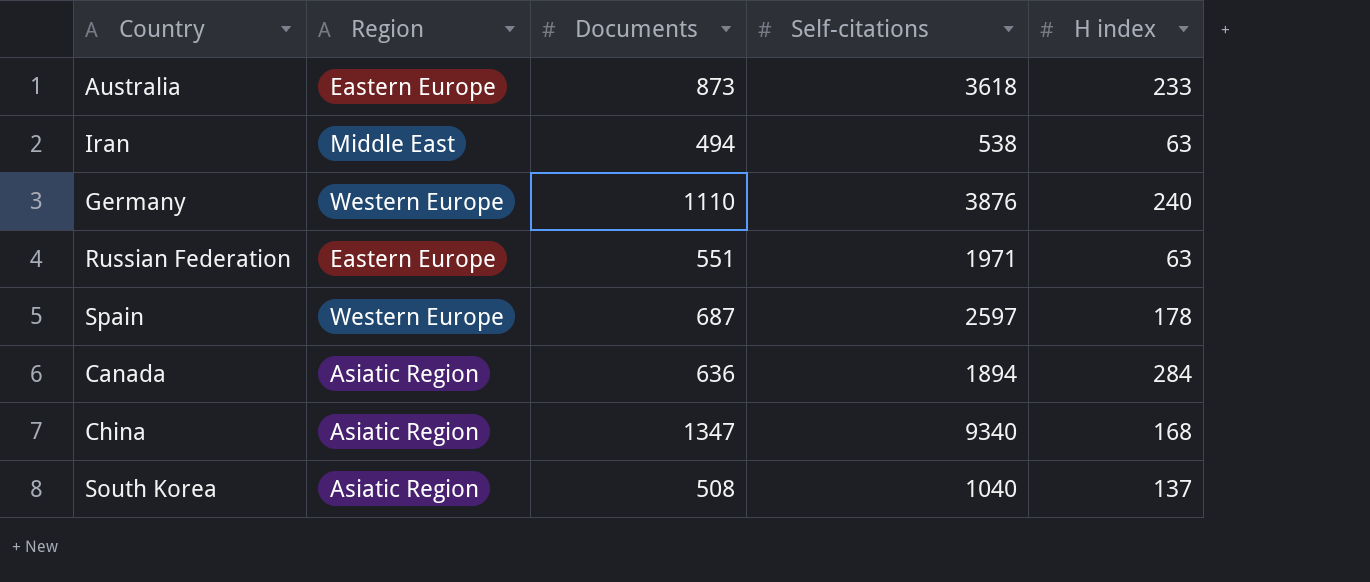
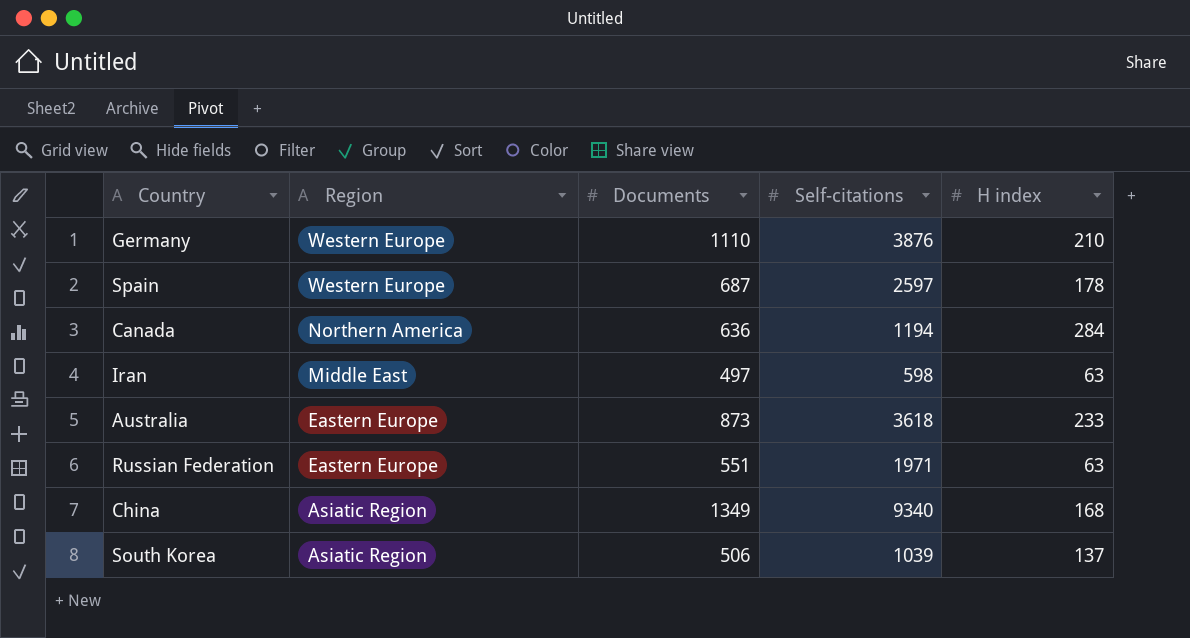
row order: none -> Region descending
Germany | H index: 240 -> 210
Canada | Region: Asiatic Region -> Northern America
Canada | Self-citations: 1894 -> 1194
Iran | Documents: 494 -> 497
Iran | Self-citations: 538 -> 598
China | Documents: 1347 -> 1349
South Korea | Documents: 508 -> 506
South Korea | Self-citations: 1040 -> 1039

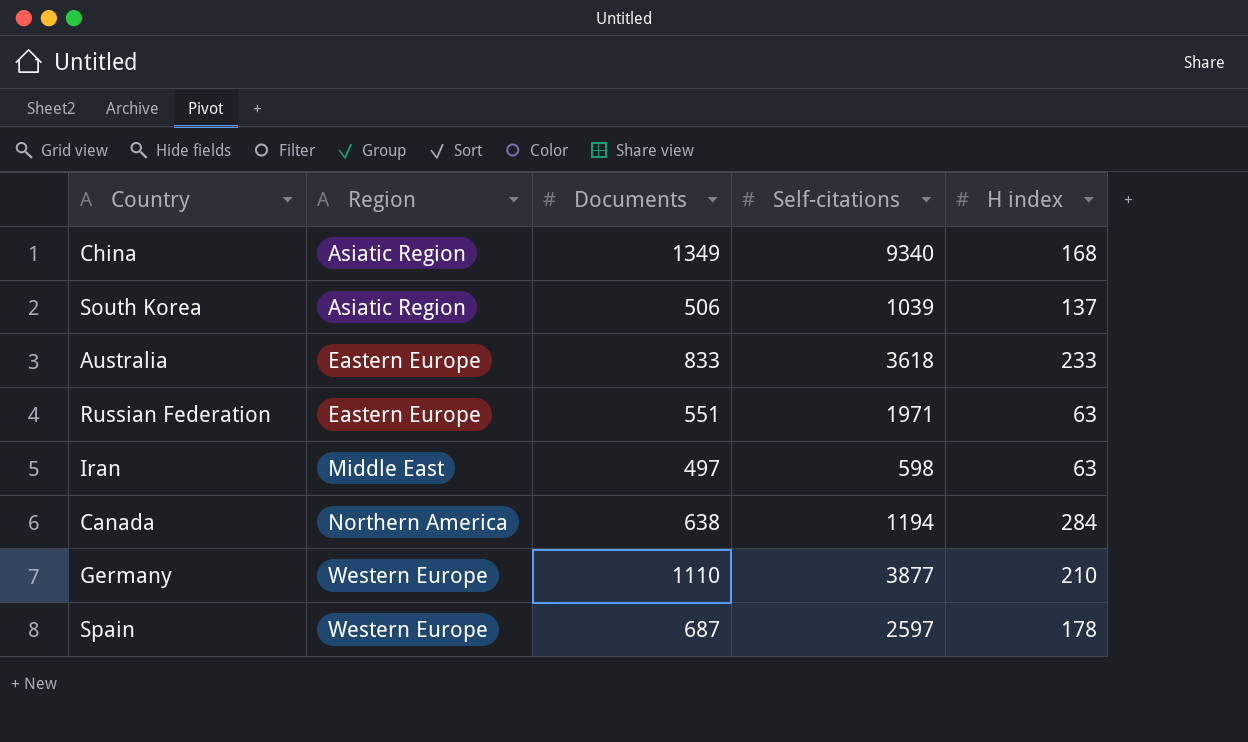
row order: Region descending -> Region ascending
Australia | Documents: 873 -> 833
Canada | Documents: 636 -> 638
Germany | Self-citations: 3876 -> 3877

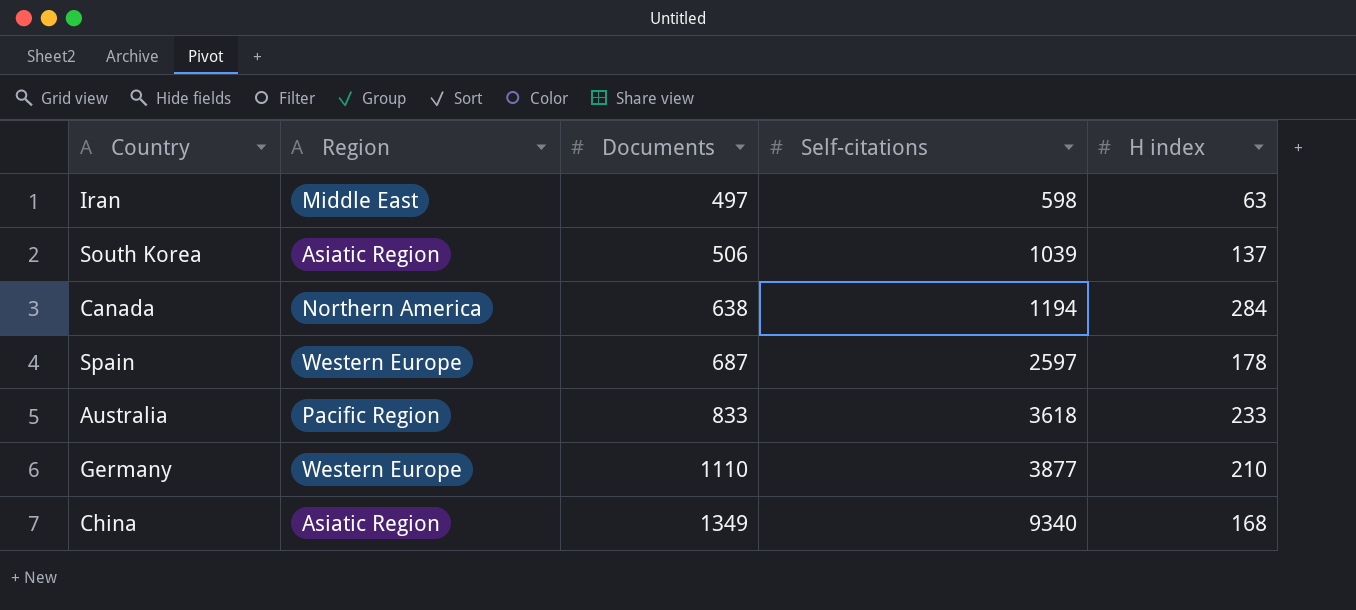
row order: Region ascending -> Documents ascending
row Russian Federation: Eastern Europe | 551 | 1971 | 63 -> none
Australia | Region: Eastern Europe -> Pacific Region

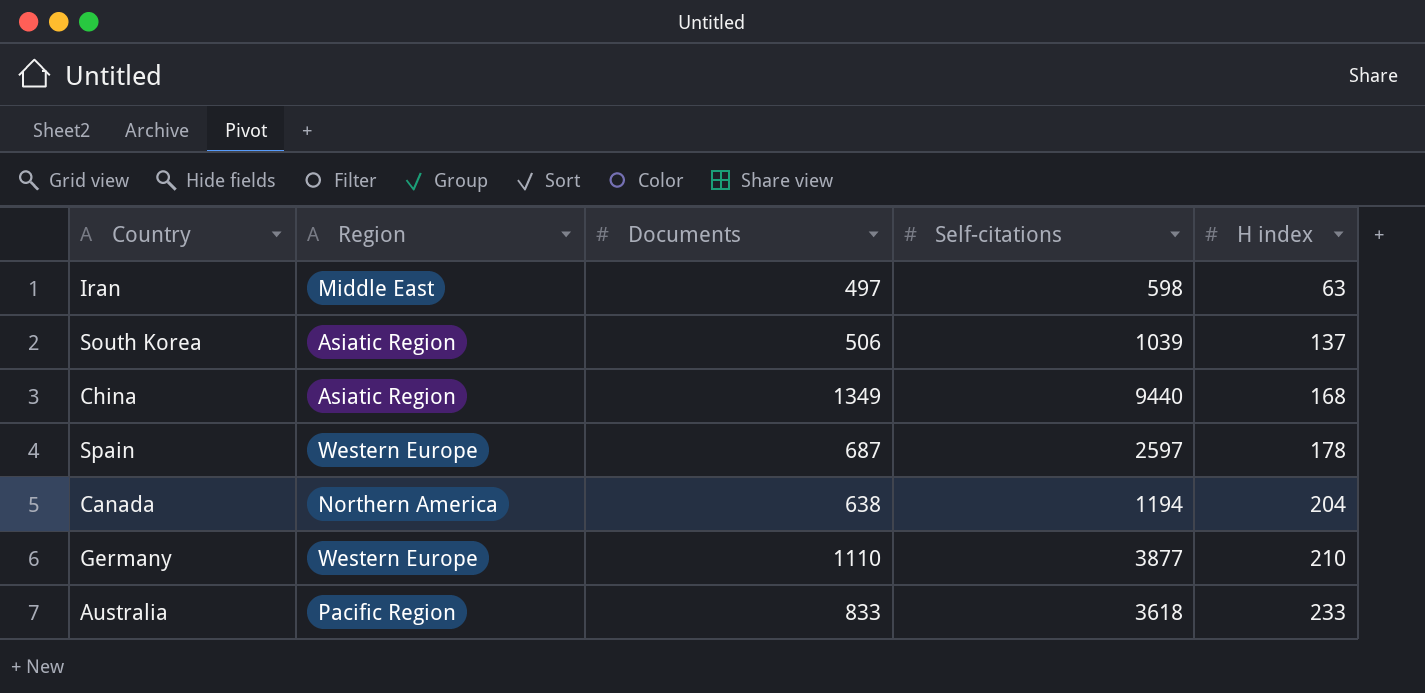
row order: Documents ascending -> H index ascending
China | Self-citations: 9340 -> 9440
Canada | H index: 284 -> 204

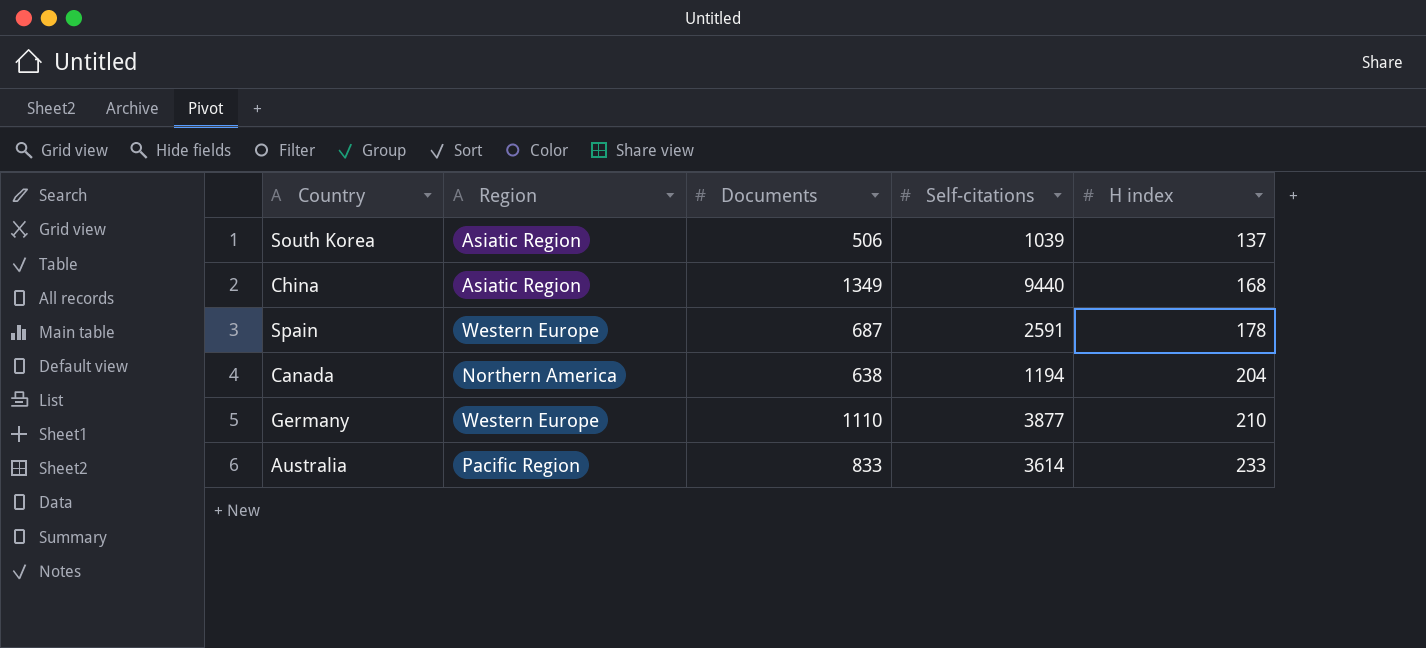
row Iran: Middle East | 497 | 598 | 63 -> none
Spain | Self-citations: 2597 -> 2591
Australia | Self-citations: 3618 -> 3614

